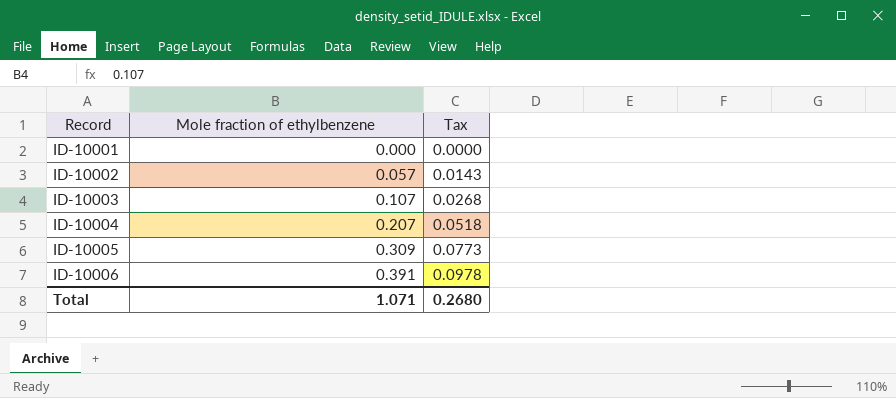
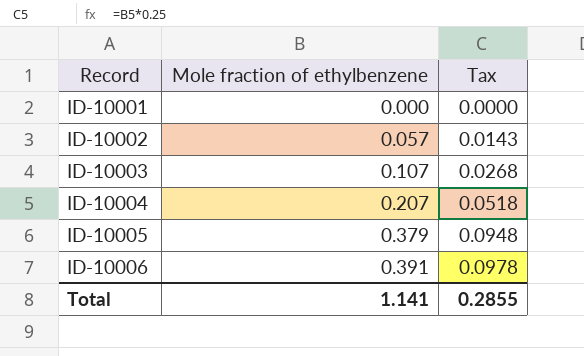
ID-10005 | Mole fraction of ethylbenzene: 0.309 -> 0.379
ID-10005 | Tax: 0.0773 -> 0.0948
Total | Mole fraction of ethylbenzene: 1.071 -> 1.141
Total | Tax: 0.2680 -> 0.2855

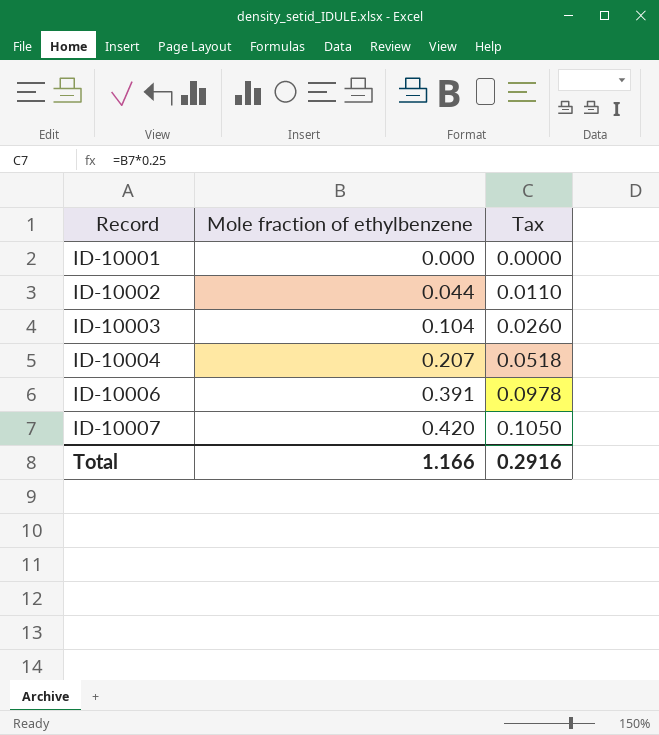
row ID-10005: 0.379 | 0.0948 -> none
ID-10002 | Mole fraction of ethylbenzene: 0.057 -> 0.044
ID-10002 | Tax: 0.0143 -> 0.0110
ID-10003 | Mole fraction of ethylbenzene: 0.107 -> 0.104
ID-10003 | Tax: 0.0268 -> 0.0260
row ID-10007: none -> 0.420 | 0.1050
Total | Mole fraction of ethylbenzene: 1.141 -> 1.166
Total | Tax: 0.2855 -> 0.2916

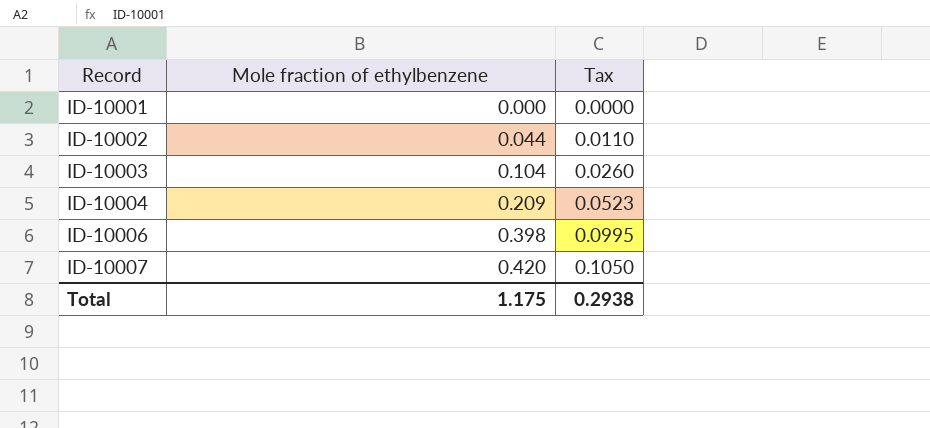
ID-10004 | Mole fraction of ethylbenzene: 0.207 -> 0.209
ID-10004 | Tax: 0.0518 -> 0.0523
ID-10006 | Mole fraction of ethylbenzene: 0.391 -> 0.398
ID-10006 | Tax: 0.0978 -> 0.0995
Total | Mole fraction of ethylbenzene: 1.166 -> 1.175
Total | Tax: 0.2916 -> 0.2938

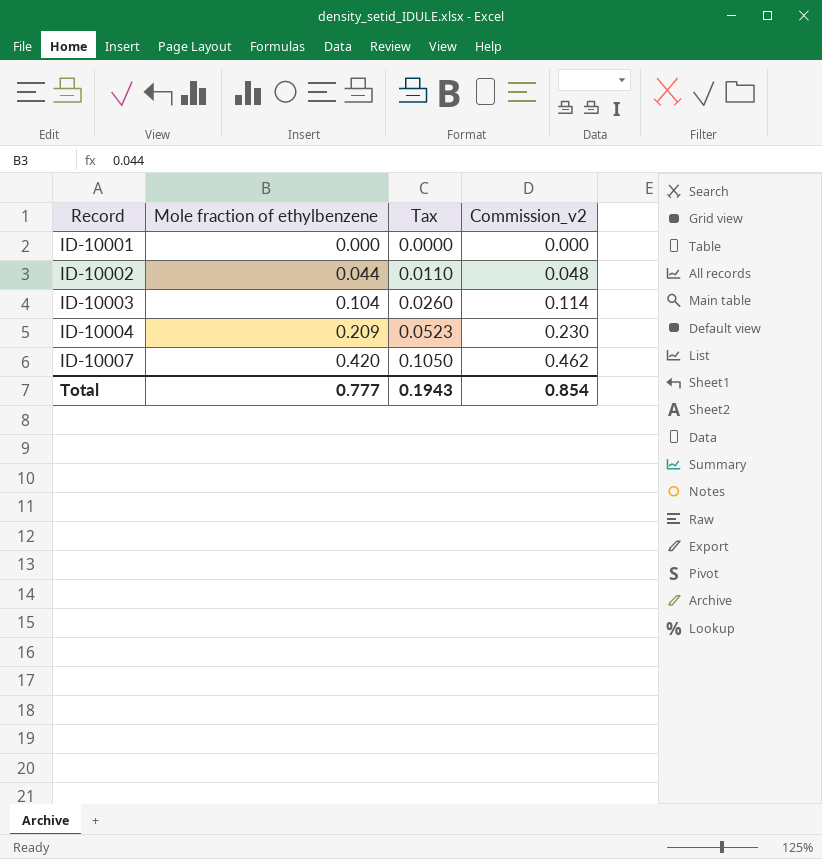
column Commission_v2 | formula: none -> [Mole fraction of ethylbenzene] * 1.1
row ID-10006: 0.398 | 0.0995 -> none
Total | Mole fraction of ethylbenzene: 1.175 -> 0.777
Total | Tax: 0.2938 -> 0.1943

